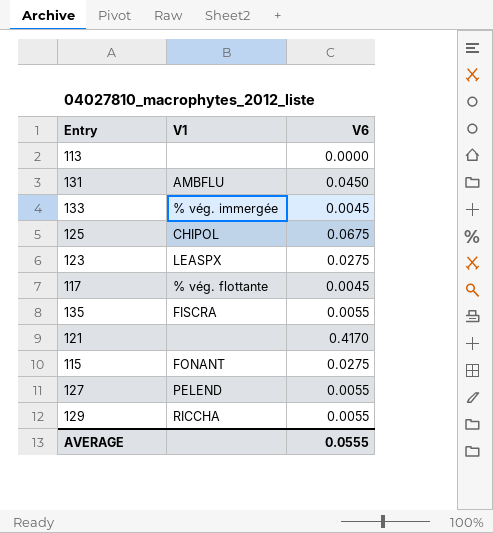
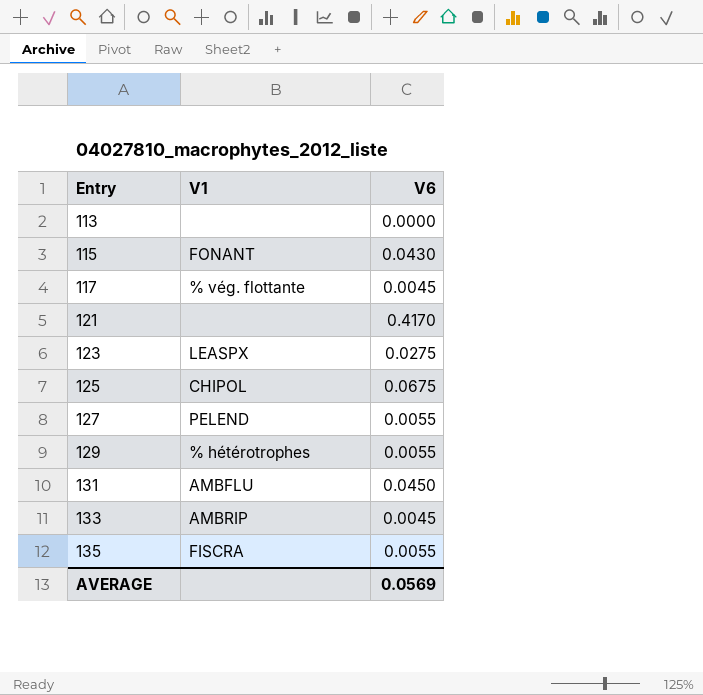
row order: none -> Entry ascending
115 | V6: 0.0275 -> 0.0430
129 | V1: RICCHA -> % hétérotrophes
133 | V1: % vég. immergée -> AMBRIP
AVERAGE | V6: 0.0555 -> 0.0569

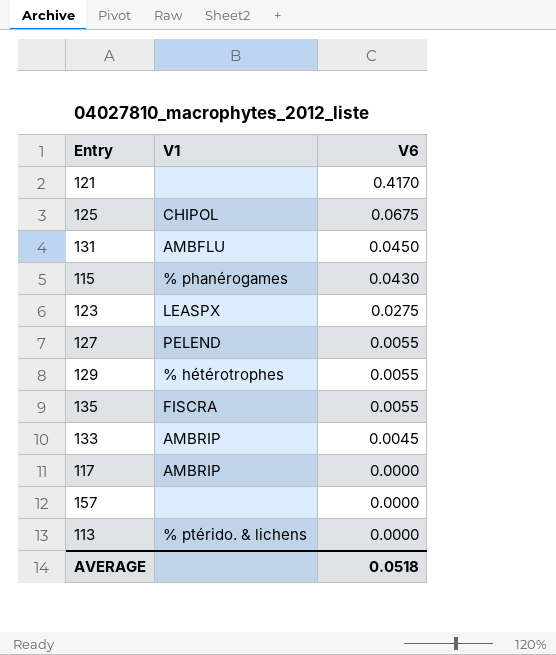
row order: Entry ascending -> V6 descending
115 | V1: FONANT -> % phanérogames
117 | V1: % vég. flottante -> AMBRIP
117 | V6: 0.0045 -> 0.0000
row 157: none -> none | 0.0000
113 | V1: none -> % ptérido. & lichens
AVERAGE | V6: 0.0569 -> 0.0518

